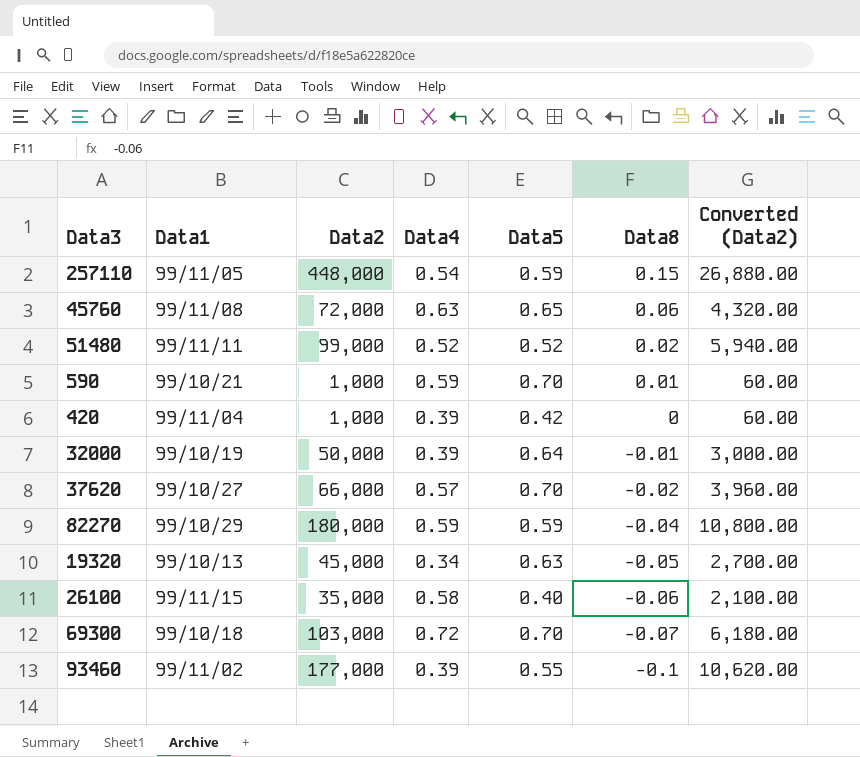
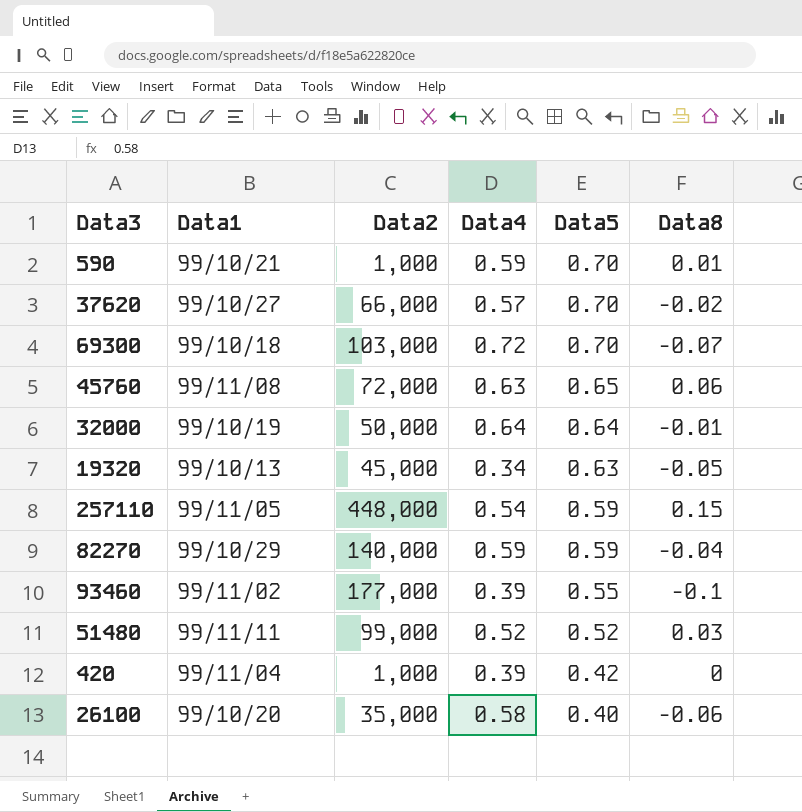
row order: Data8 descending -> Data5 descending
column Converted (Data2) | formula: [Data2] * 0.06 -> none
32000 | Data4: 0.39 -> 0.64
82270 | Data2: 180,000 -> 140,000
51480 | Data8: 0.02 -> 0.03
26100 | Data1: 99/11/15 -> 99/10/20

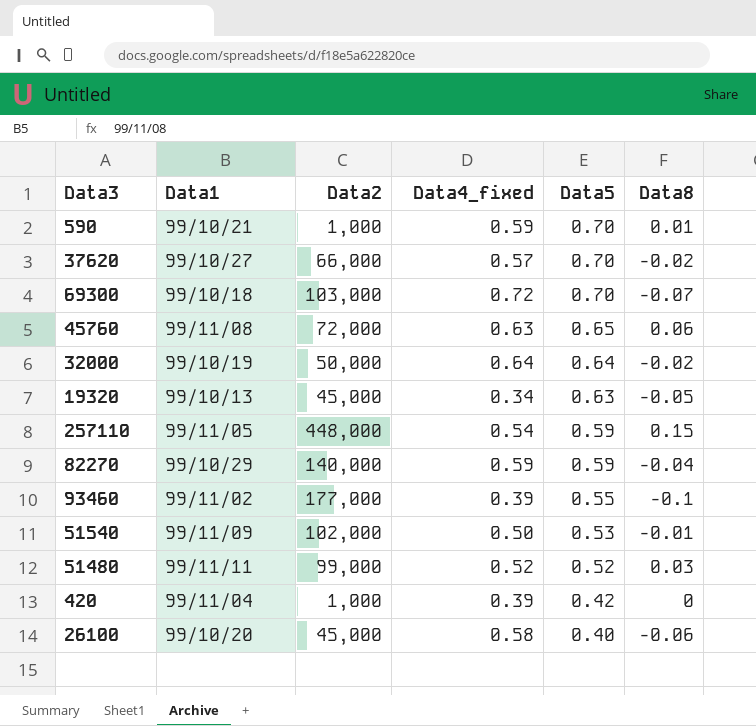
column name: Data4 -> Data4_fixed
32000 | Data8: -0.01 -> -0.02
row 51540: none -> 99/11/09 | 102,000 | 0.50 | 0.53 | -0.01
26100 | Data2: 35,000 -> 45,000

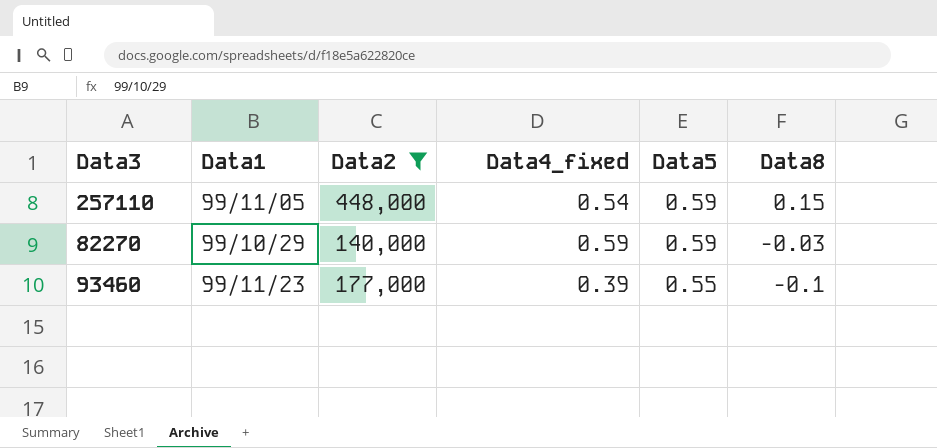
filter: none -> Data2 >= 140,000
82270 | Data8: -0.04 -> -0.03
93460 | Data1: 99/11/02 -> 99/11/23

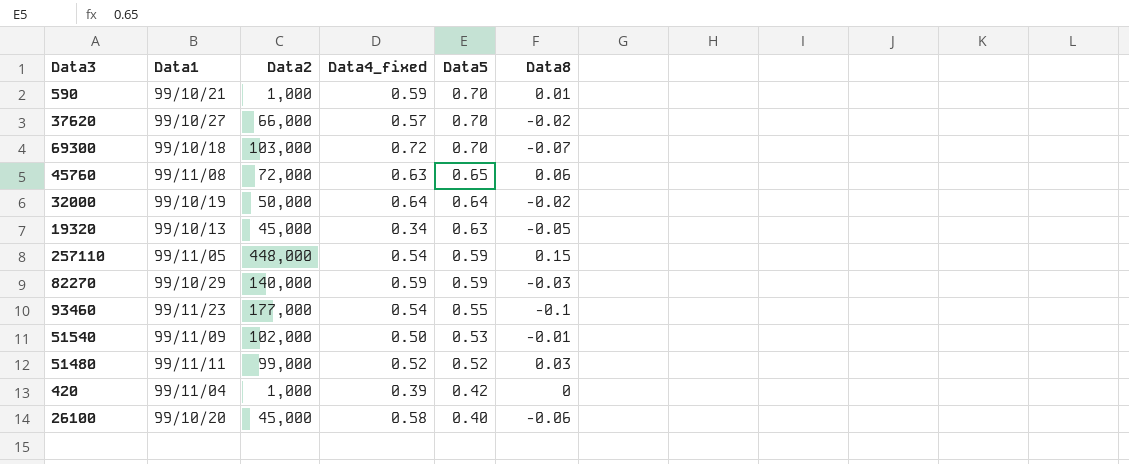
filter: Data2 >= 140,000 -> none
93460 | Data4_fixed: 0.39 -> 0.54

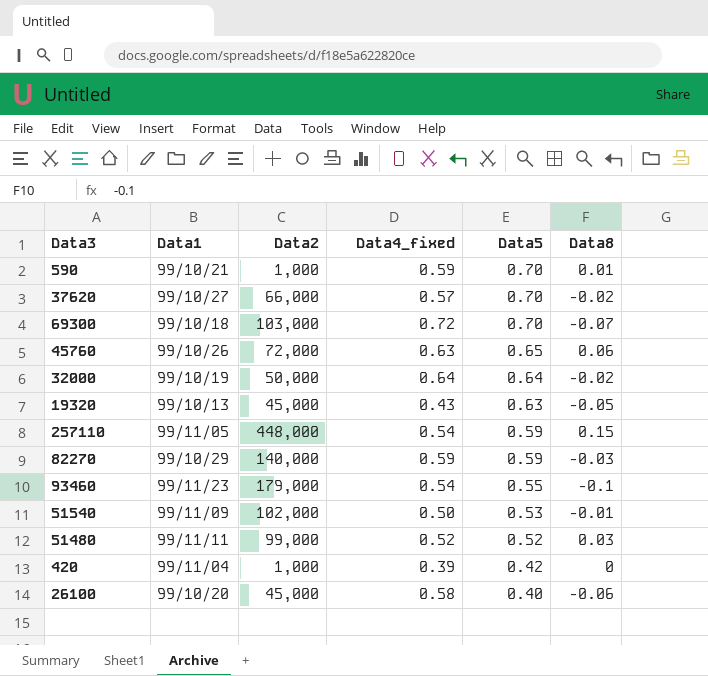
45760 | Data1: 99/11/08 -> 99/10/26
19320 | Data4_fixed: 0.34 -> 0.43
93460 | Data2: 177,000 -> 179,000

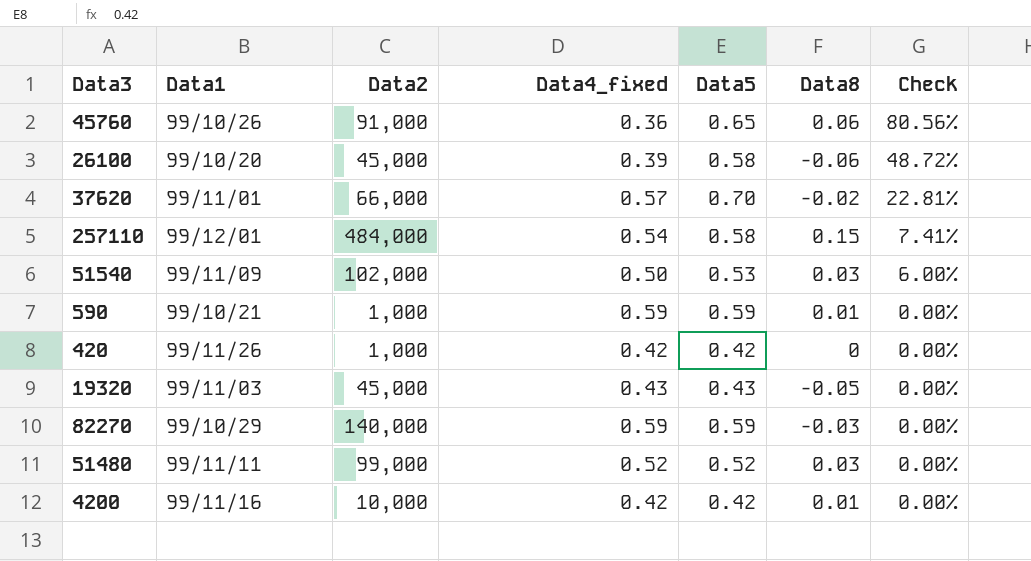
row order: Data5 descending -> Check descending
column Check | formula: none -> ([Data5] - [Data4_fixed]) / [Data4_fixed]
row 69300: 99/10/18 | 103,000 | 0.72 | 0.70 | -0.07 -> none
row 32000: 99/10/19 | 50,000 | 0.64 | 0.64 | -0.02 -> none
row 93460: 99/11/23 | 179,000 | 0.54 | 0.55 | -0.1 -> none
45760 | Data2: 72,000 -> 91,000
45760 | Data4_fixed: 0.63 -> 0.36
26100 | Data4_fixed: 0.58 -> 0.39
26100 | Data5: 0.40 -> 0.58
37620 | Data1: 99/10/27 -> 99/11/01
257110 | Data1: 99/11/05 -> 99/12/01
257110 | Data2: 448,000 -> 484,000
257110 | Data5: 0.59 -> 0.58
51540 | Data8: -0.01 -> 0.03
590 | Data5: 0.70 -> 0.59
420 | Data1: 99/11/04 -> 99/11/26
420 | Data4_fixed: 0.39 -> 0.42
19320 | Data1: 99/10/13 -> 99/11/03
19320 | Data5: 0.63 -> 0.43
row 4200: none -> 99/11/16 | 10,000 | 0.42 | 0.42 | 0.01 | 0.00%

